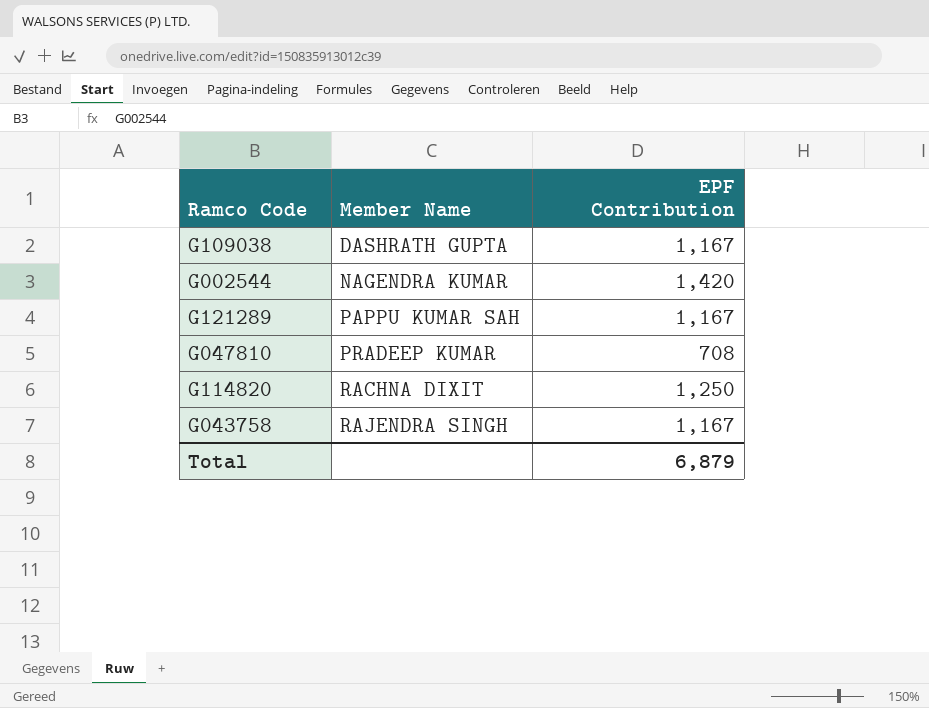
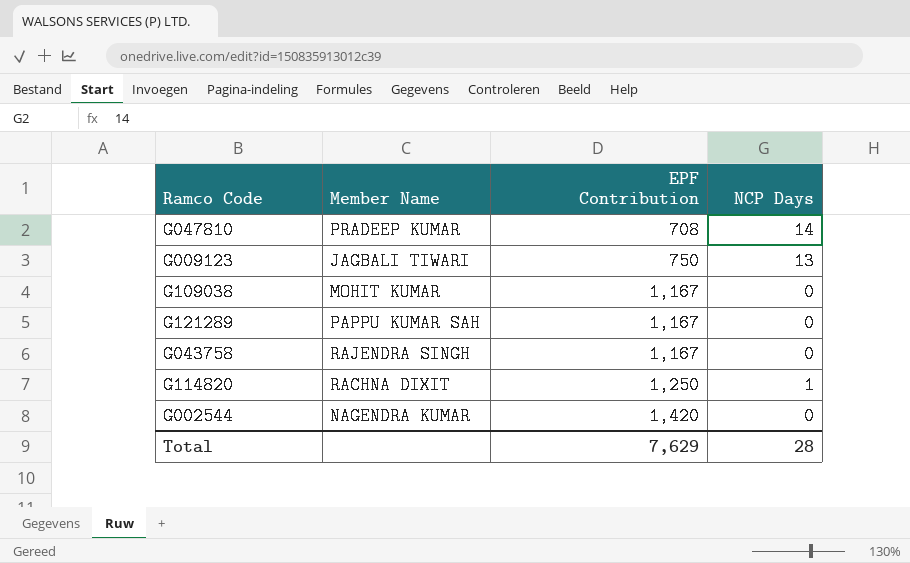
row order: Member Name ascending -> EPF Contribution ascending
column NCP Days | position: none -> 4
row G009123: none -> JAGBALI TIWARI | 750 | 13
G109038 | Member Name: DASHRATH GUPTA -> MOHIT KUMAR
Total | EPF Contribution: 6,879 -> 7,629

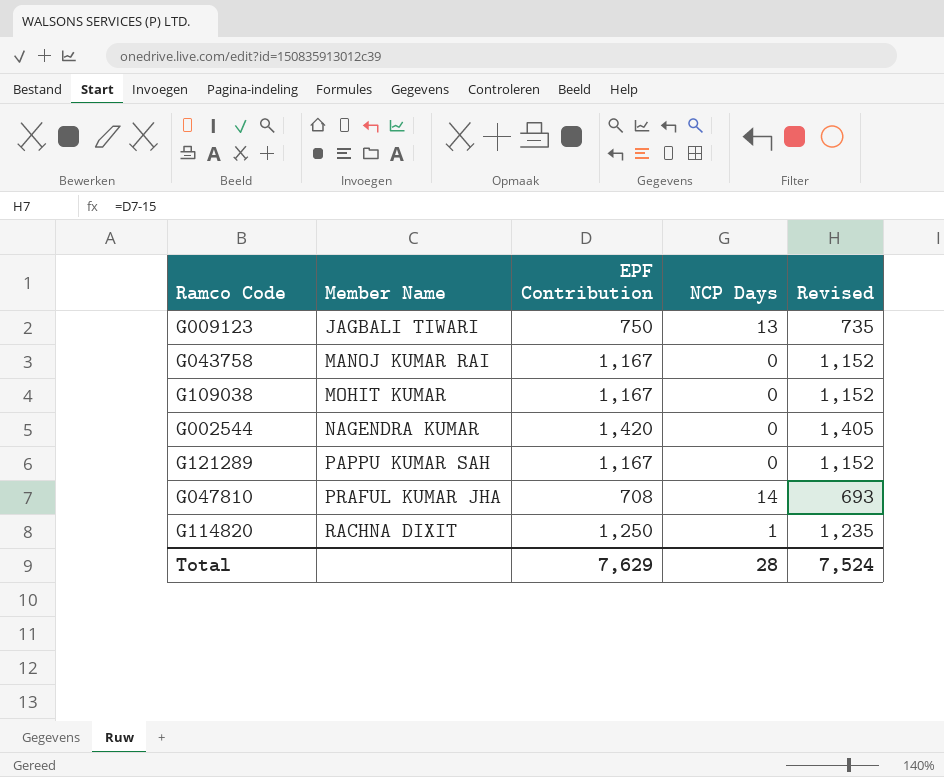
row order: EPF Contribution ascending -> Member Name ascending
column Revised | formula: none -> [EPF Contribution] - 15
G043758 | Member Name: RAJENDRA SINGH -> MANOJ KUMAR RAI
G047810 | Member Name: PRADEEP KUMAR -> PRAFUL KUMAR JHA

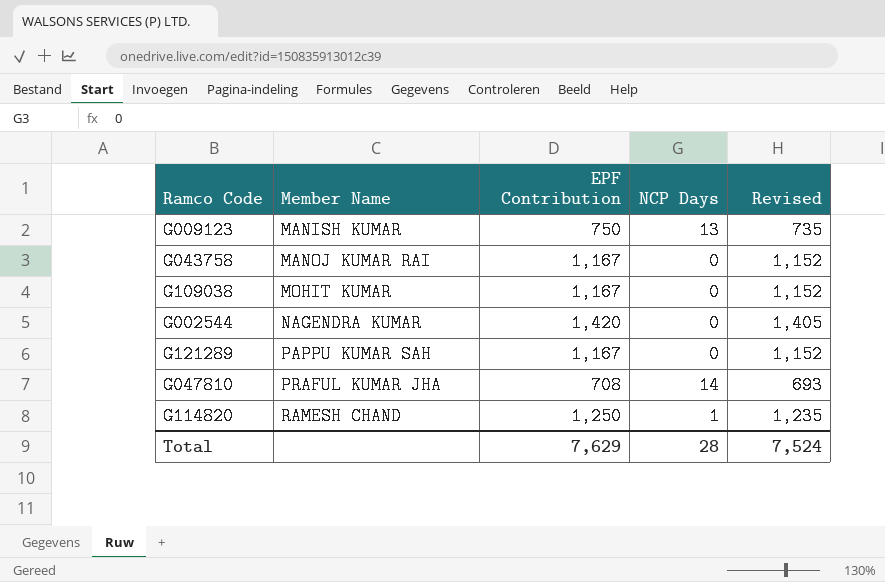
G009123 | Member Name: JAGBALI TIWARI -> MANISH KUMAR
G114820 | Member Name: RACHNA DIXIT -> RAMESH CHAND

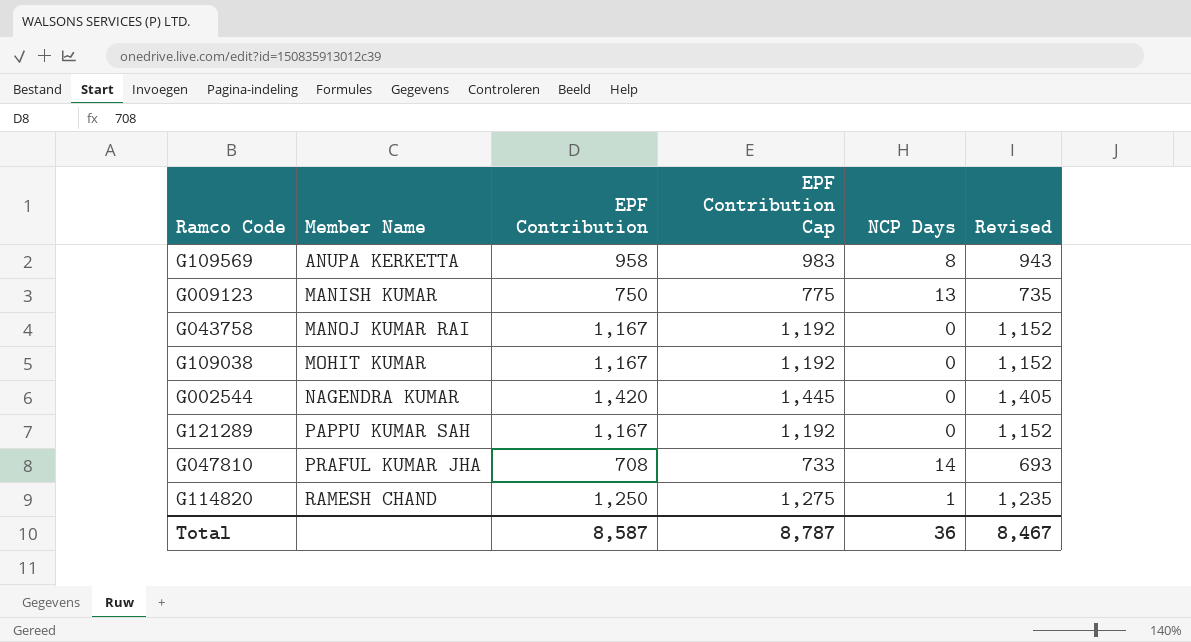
column EPF Contribution Cap | formula: none -> [EPF Contribution] + 25
row G109569: none -> ANUPA KERKETTA | 958 | 983 | 8 | 943
Total | EPF Contribution: 7,629 -> 8,587
Total | NCP Days: 28 -> 36
Total | Revised: 7,524 -> 8,467

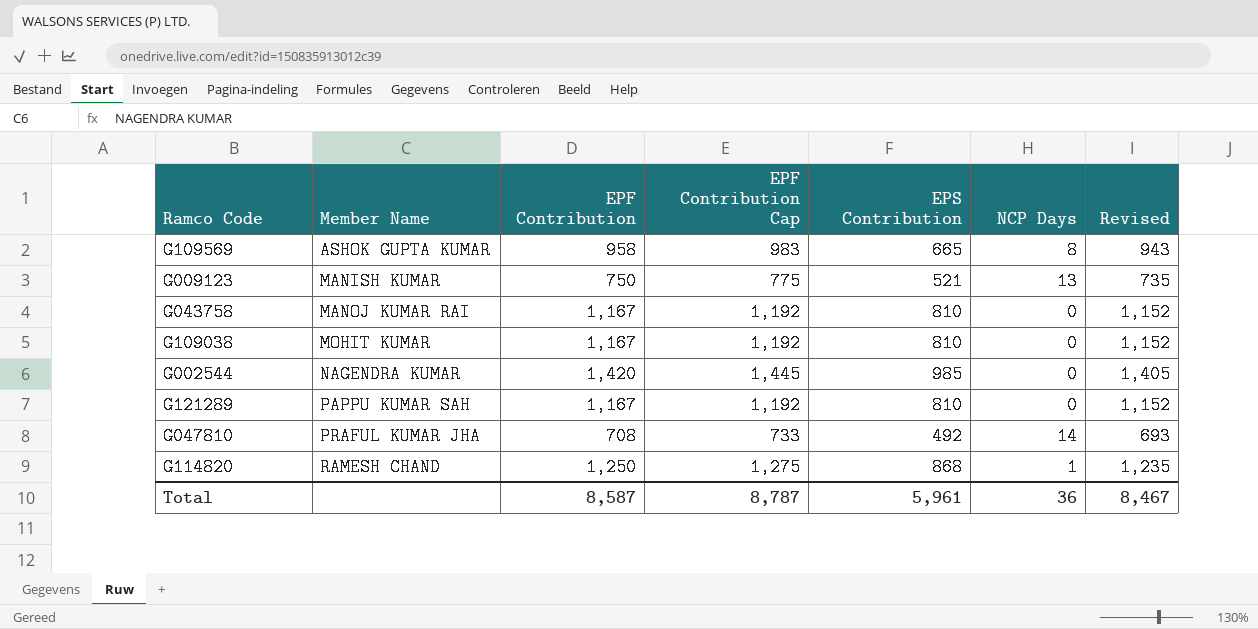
column EPS Contribution | position: none -> 5
G109569 | Member Name: ANUPA KERKETTA -> ASHOK GUPTA KUMAR

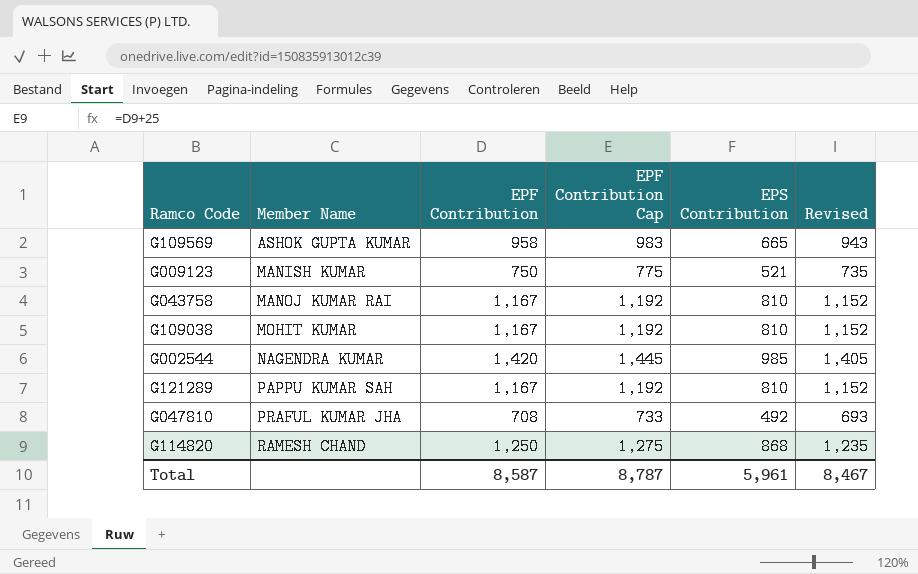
column NCP Days | position: 6 -> none

